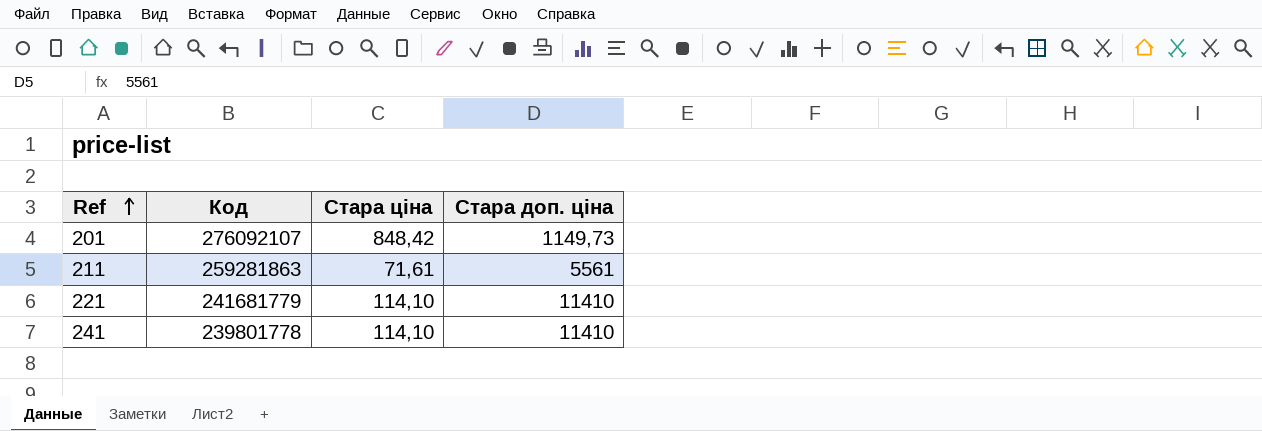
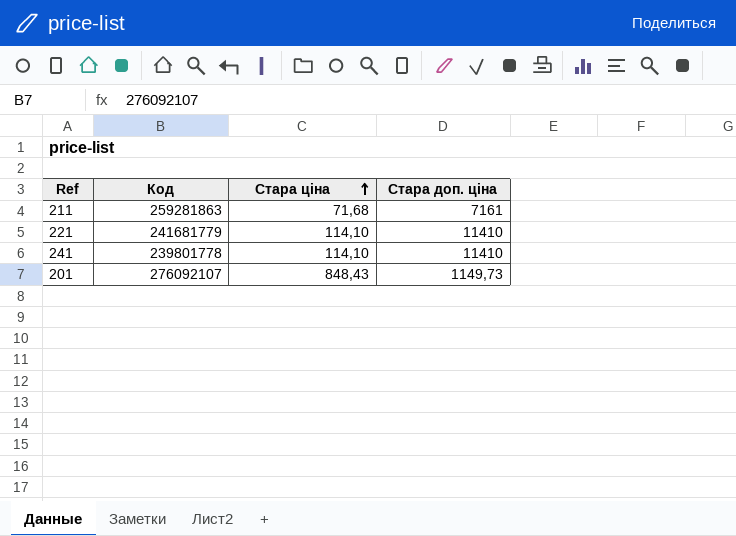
row order: Ref ascending -> Стара ціна ascending
211 | Стара ціна: 71,61 -> 71,68
211 | Стара доп. ціна: 5561 -> 7161
201 | Стара ціна: 848,42 -> 848,43

